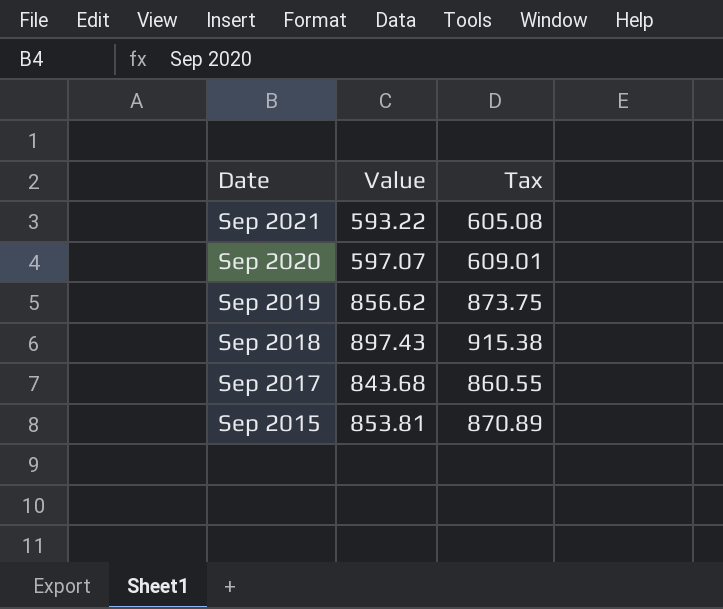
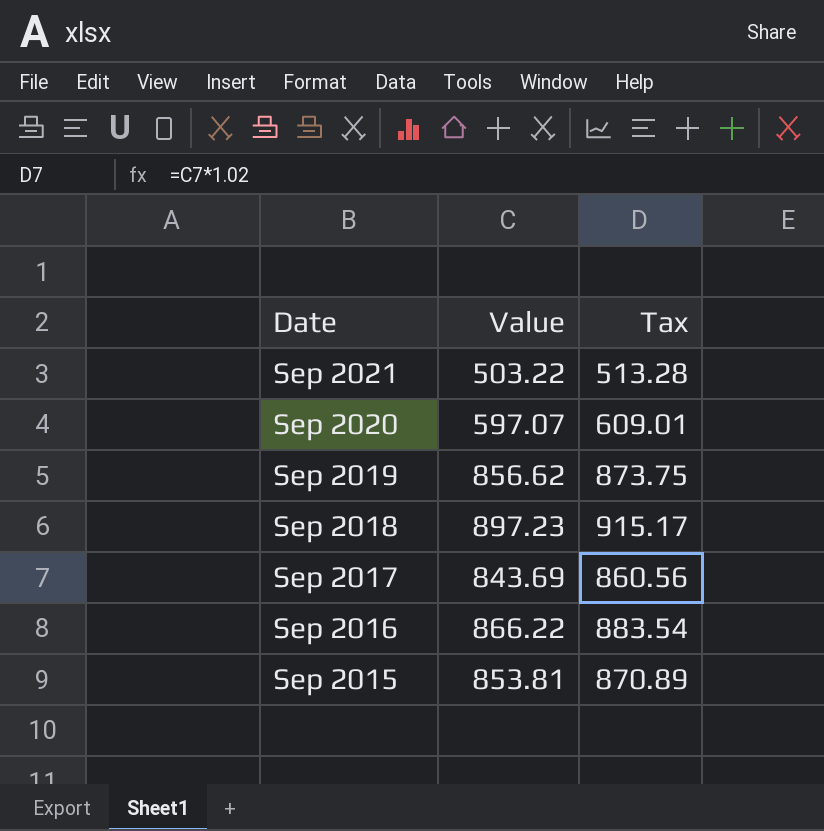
Sep 2021 | Value: 593.22 -> 503.22
Sep 2021 | Tax: 605.08 -> 513.28
Sep 2018 | Value: 897.43 -> 897.23
Sep 2018 | Tax: 915.38 -> 915.17
Sep 2017 | Value: 843.68 -> 843.69
Sep 2017 | Tax: 860.55 -> 860.56
row Sep 2016: none -> 866.22 | 883.54

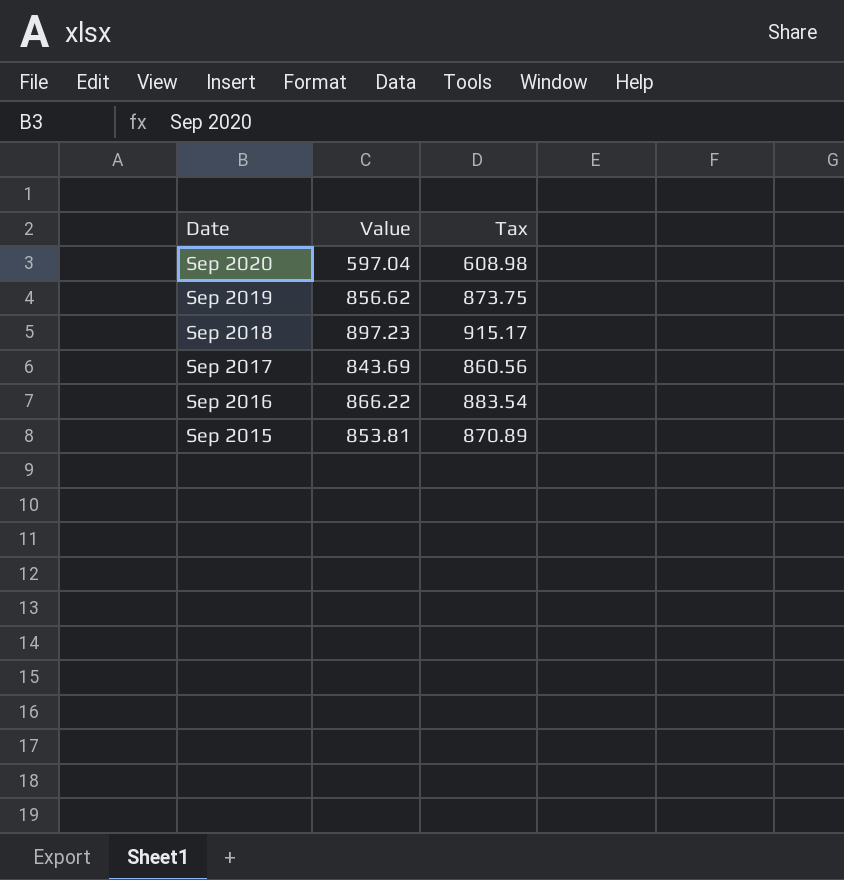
row Sep 2021: 503.22 | 513.28 -> none
Sep 2020 | Value: 597.07 -> 597.04
Sep 2020 | Tax: 609.01 -> 608.98

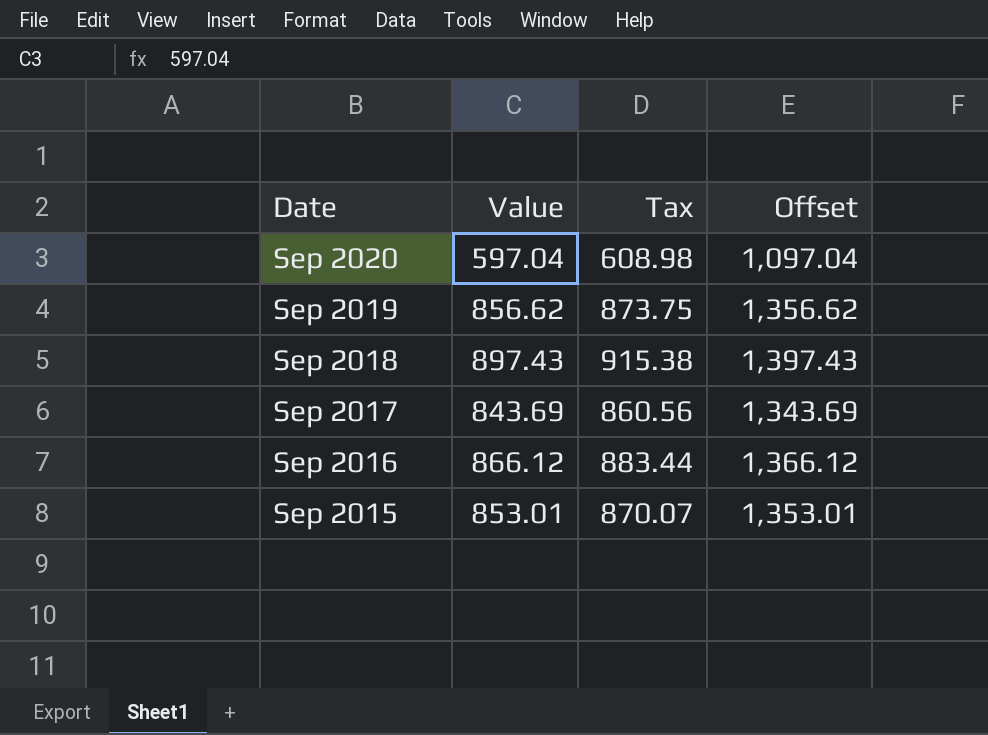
column Offset | formula: none -> [Value] + 500
Sep 2018 | Value: 897.23 -> 897.43
Sep 2018 | Tax: 915.17 -> 915.38
Sep 2016 | Value: 866.22 -> 866.12
Sep 2016 | Tax: 883.54 -> 883.44
Sep 2015 | Value: 853.81 -> 853.01
Sep 2015 | Tax: 870.89 -> 870.07

